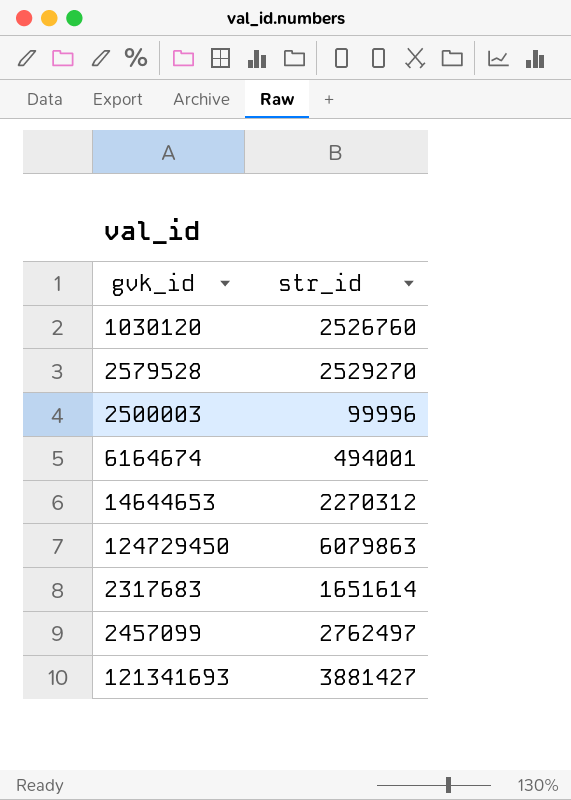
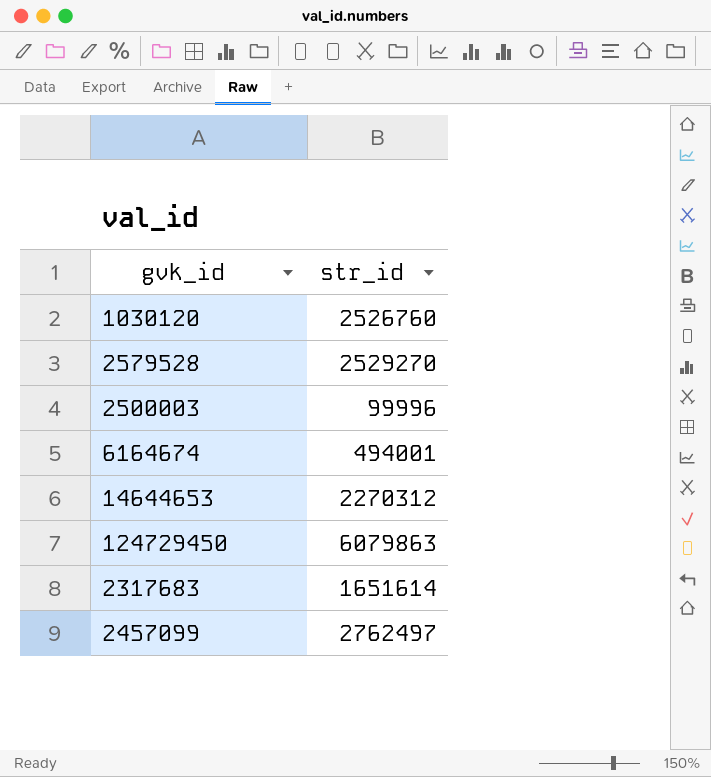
row 121341693: 3881427 -> none

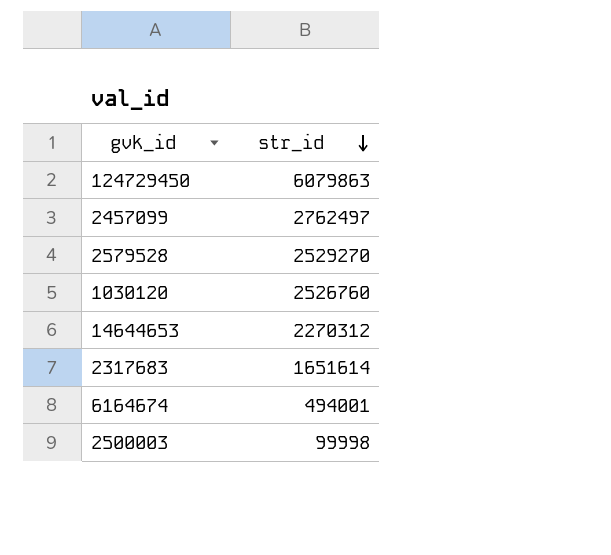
row order: none -> str_id descending
2500003 | str_id: 99996 -> 99998

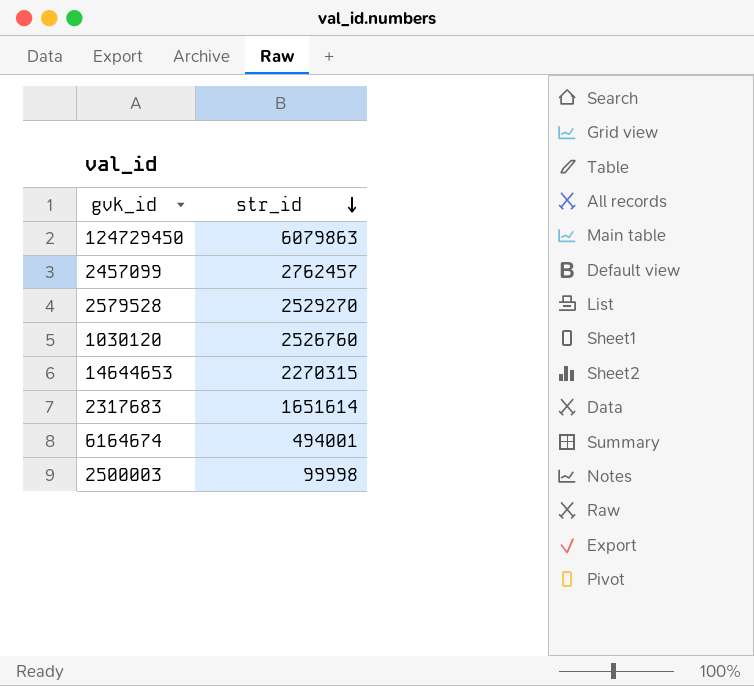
2457099 | str_id: 2762497 -> 2762457
14644653 | str_id: 2270312 -> 2270315

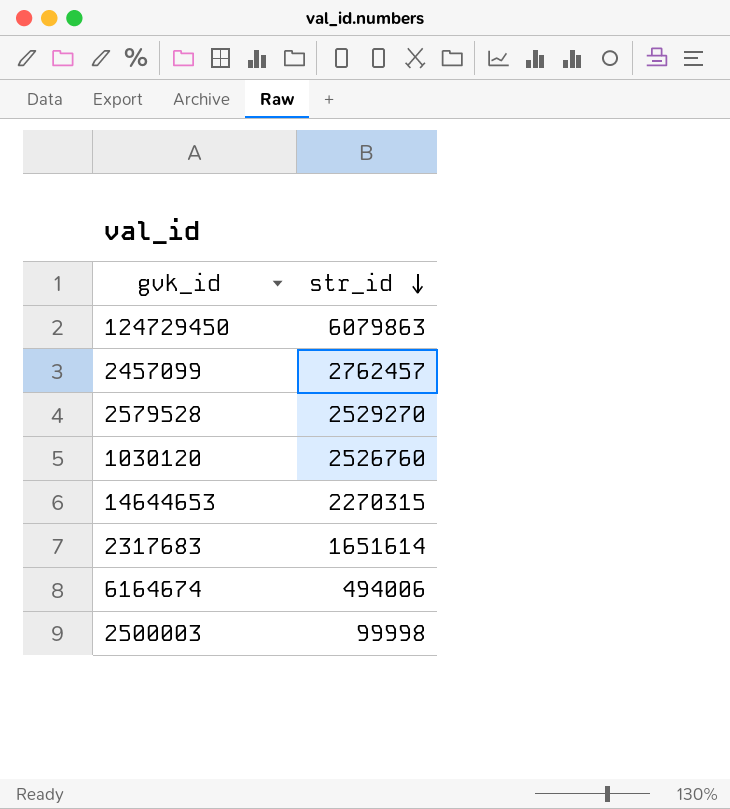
6164674 | str_id: 494001 -> 494006

